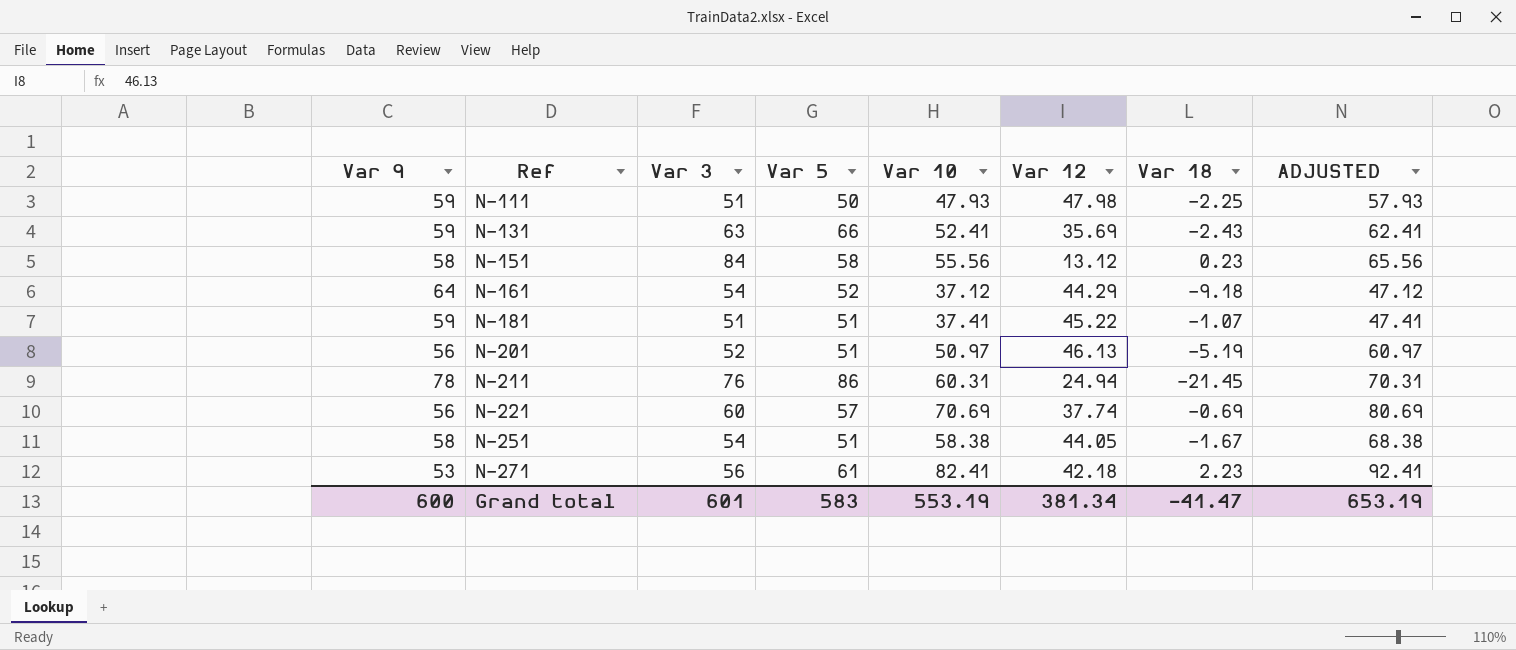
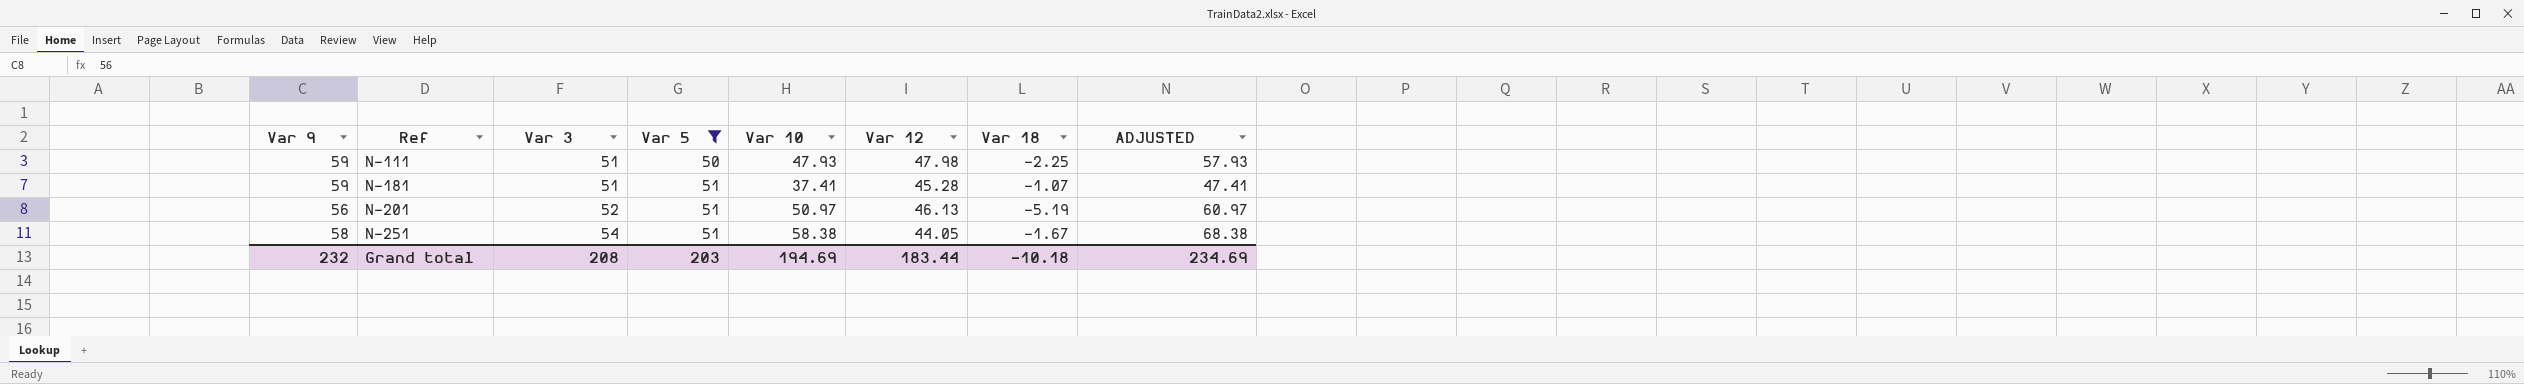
filter: none -> Var 5 <= 51
N-181 | Var 12: 45.22 -> 45.28
Grand total | Var 9: 600 -> 232
Grand total | Var 3: 601 -> 208
Grand total | Var 5: 583 -> 203
Grand total | Var 10: 553.19 -> 194.69
Grand total | Var 12: 381.34 -> 183.44
Grand total | Var 18: -41.47 -> -10.18
Grand total | ADJUSTED: 653.19 -> 234.69

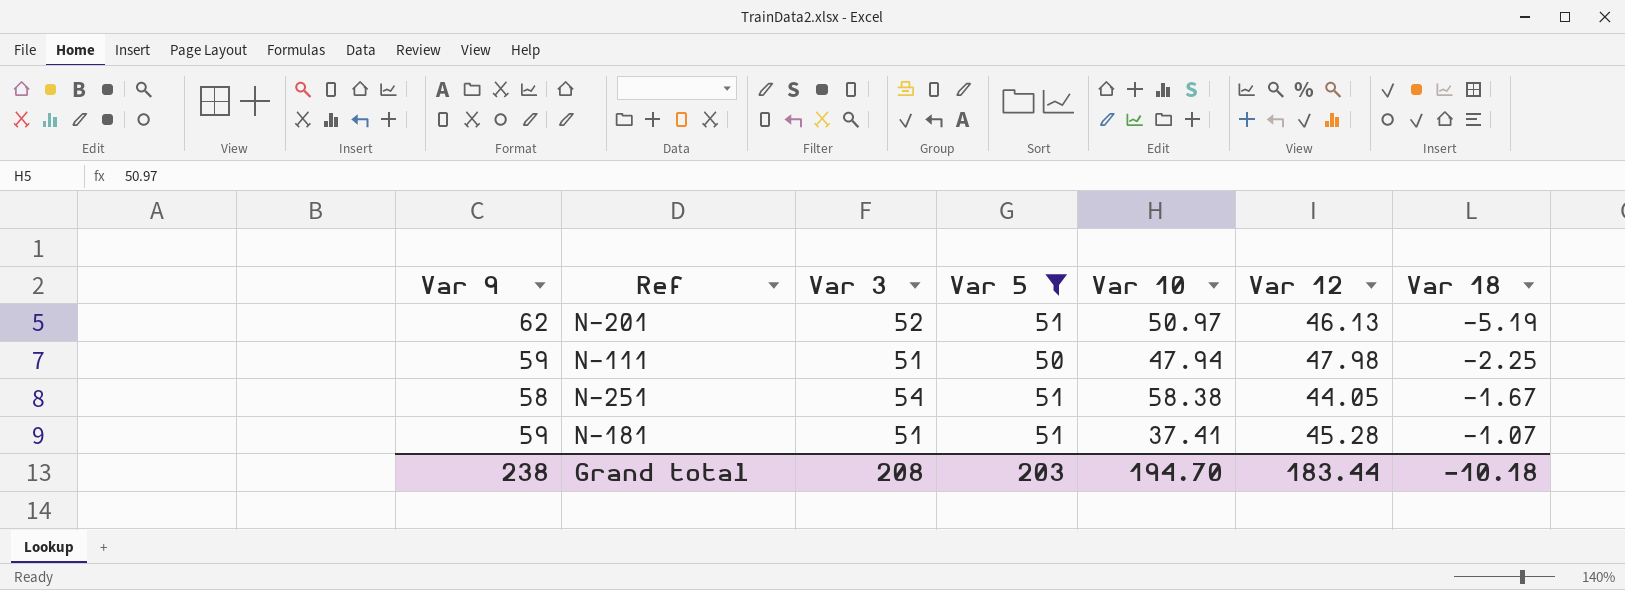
row order: Ref ascending -> Var 18 ascending
column ADJUSTED | formula: [Var 10] + 10 -> none
N-201 | Var 9: 56 -> 62
N-111 | Var 10: 47.93 -> 47.94
Grand total | Var 9: 232 -> 238
Grand total | Var 10: 194.69 -> 194.70

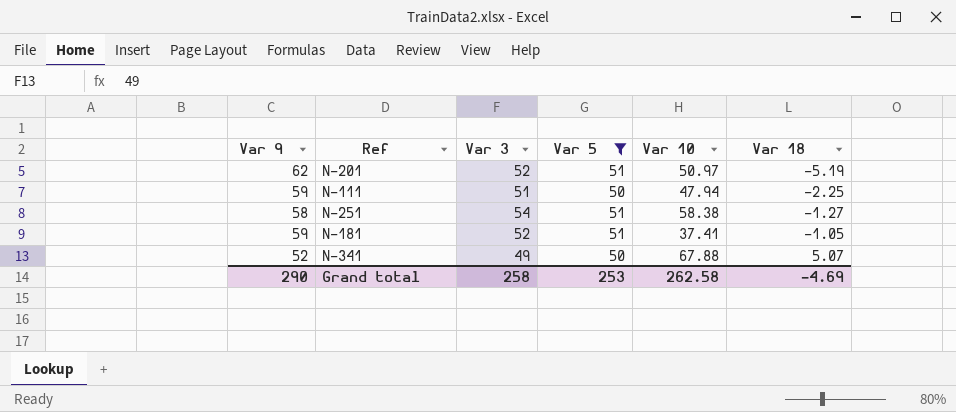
column Var 12 | position: 6 -> none
N-251 | Var 18: -1.67 -> -1.27
N-181 | Var 3: 51 -> 52
N-181 | Var 18: -1.07 -> -1.05
row N-341: none -> 52 | 49 | 50 | 67.88 | 5.07
Grand total | Var 9: 238 -> 290
Grand total | Var 3: 208 -> 258
Grand total | Var 5: 203 -> 253
Grand total | Var 10: 194.70 -> 262.58
Grand total | Var 18: -10.18 -> -4.69

